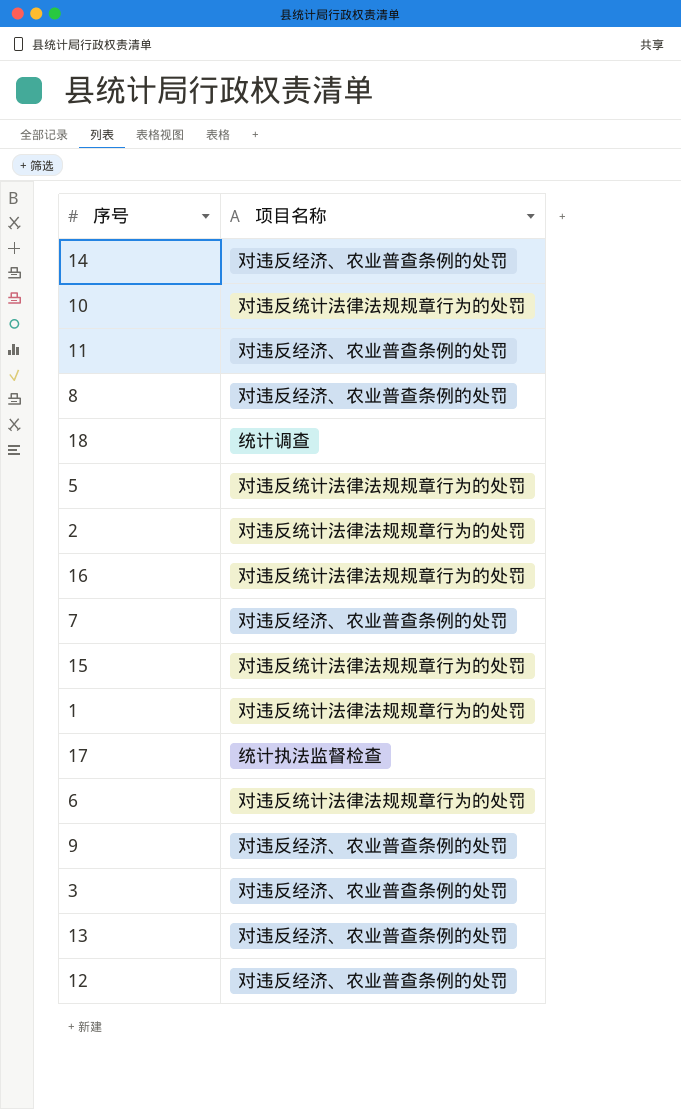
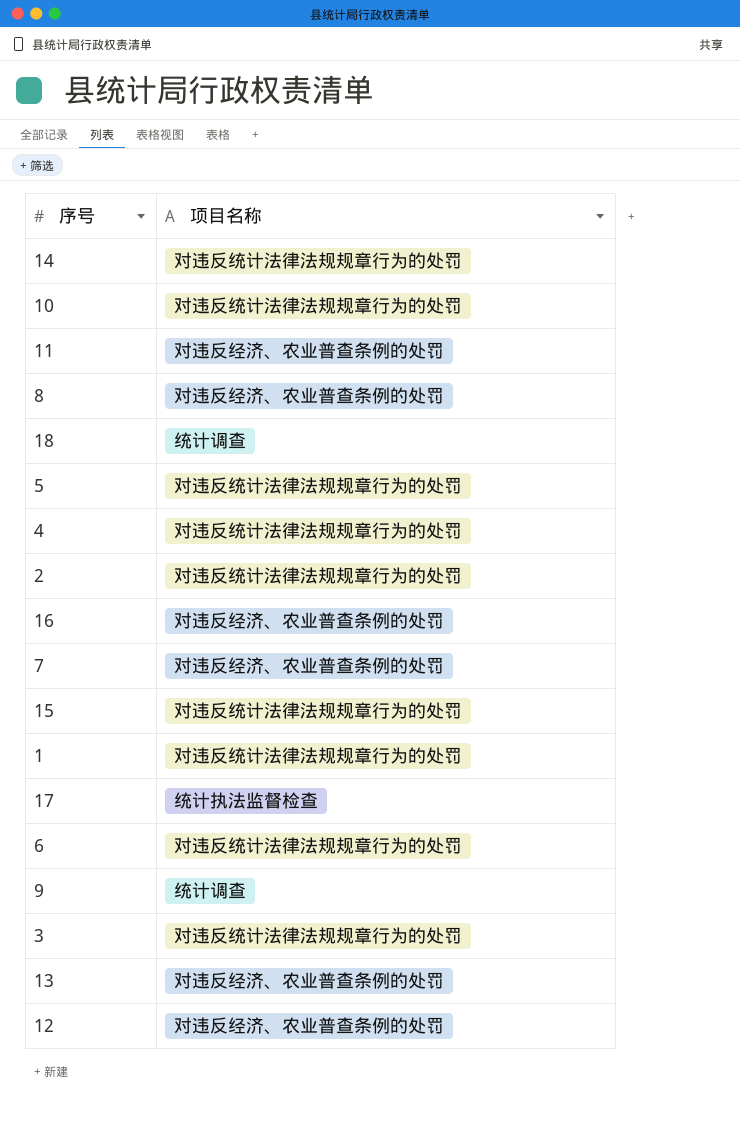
14 | 项目名称: 对违反经济、农业普查条例的处罚 -> 对违反统计法律法规规章行为的处罚
row 4: none -> 对违反统计法律法规规章行为的处罚
16 | 项目名称: 对违反统计法律法规规章行为的处罚 -> 对违反经济、农业普查条例的处罚
9 | 项目名称: 对违反经济、农业普查条例的处罚 -> 统计调查
3 | 项目名称: 对违反经济、农业普查条例的处罚 -> 对违反统计法律法规规章行为的处罚

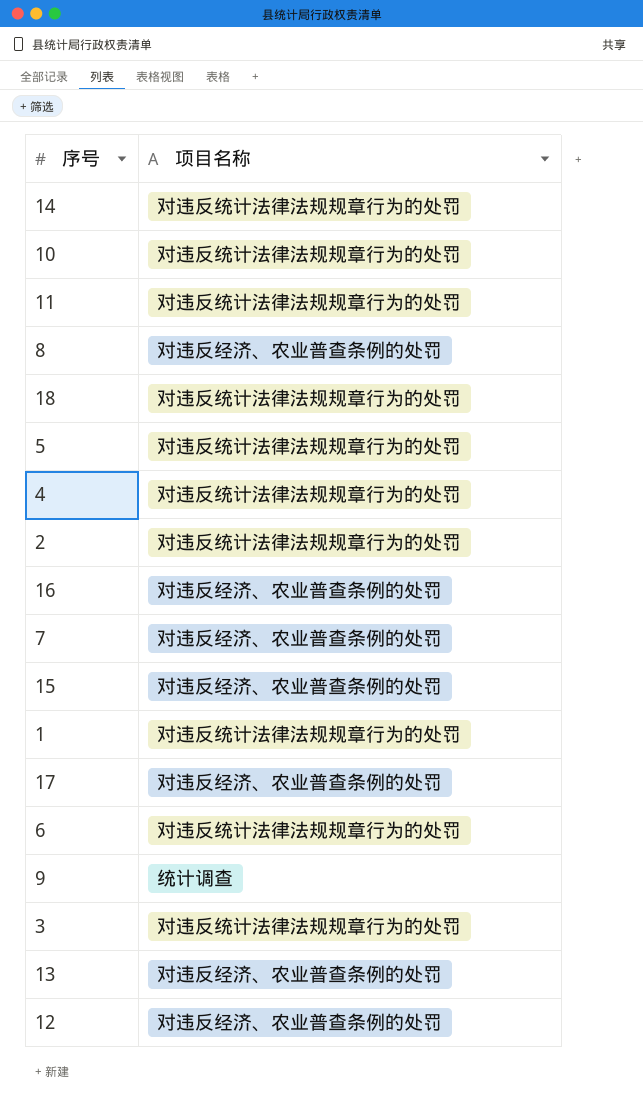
11 | 项目名称: 对违反经济、农业普查条例的处罚 -> 对违反统计法律法规规章行为的处罚
18 | 项目名称: 统计调查 -> 对违反统计法律法规规章行为的处罚
15 | 项目名称: 对违反统计法律法规规章行为的处罚 -> 对违反经济、农业普查条例的处罚
17 | 项目名称: 统计执法监督检查 -> 对违反经济、农业普查条例的处罚

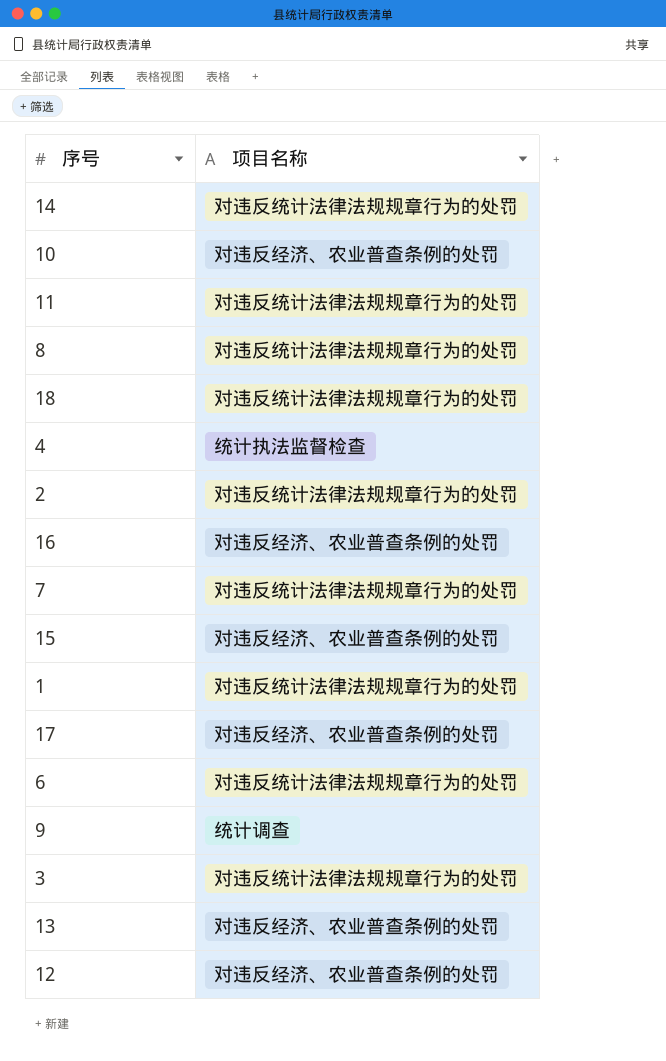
row 5: 对违反统计法律法规规章行为的处罚 -> none
10 | 项目名称: 对违反统计法律法规规章行为的处罚 -> 对违反经济、农业普查条例的处罚
8 | 项目名称: 对违反经济、农业普查条例的处罚 -> 对违反统计法律法规规章行为的处罚
4 | 项目名称: 对违反统计法律法规规章行为的处罚 -> 统计执法监督检查
7 | 项目名称: 对违反经济、农业普查条例的处罚 -> 对违反统计法律法规规章行为的处罚

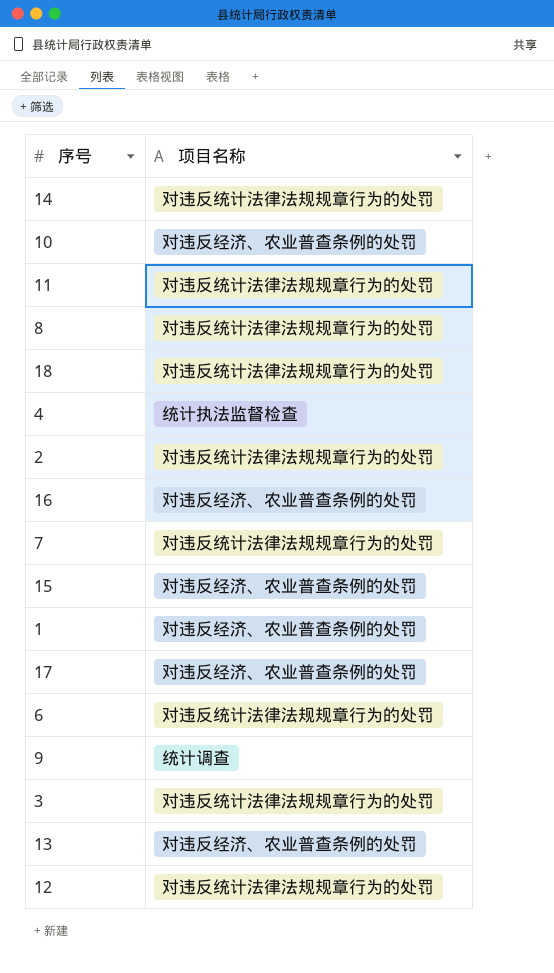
1 | 项目名称: 对违反统计法律法规规章行为的处罚 -> 对违反经济、农业普查条例的处罚
12 | 项目名称: 对违反经济、农业普查条例的处罚 -> 对违反统计法律法规规章行为的处罚

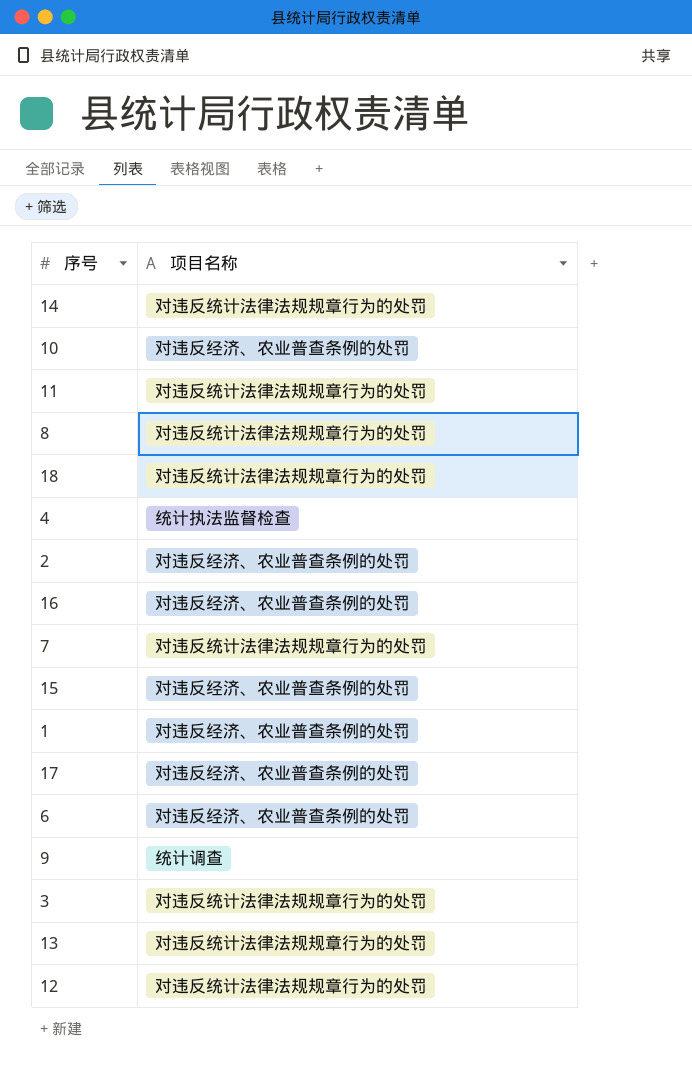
2 | 项目名称: 对违反统计法律法规规章行为的处罚 -> 对违反经济、农业普查条例的处罚
6 | 项目名称: 对违反统计法律法规规章行为的处罚 -> 对违反经济、农业普查条例的处罚
13 | 项目名称: 对违反经济、农业普查条例的处罚 -> 对违反统计法律法规规章行为的处罚

